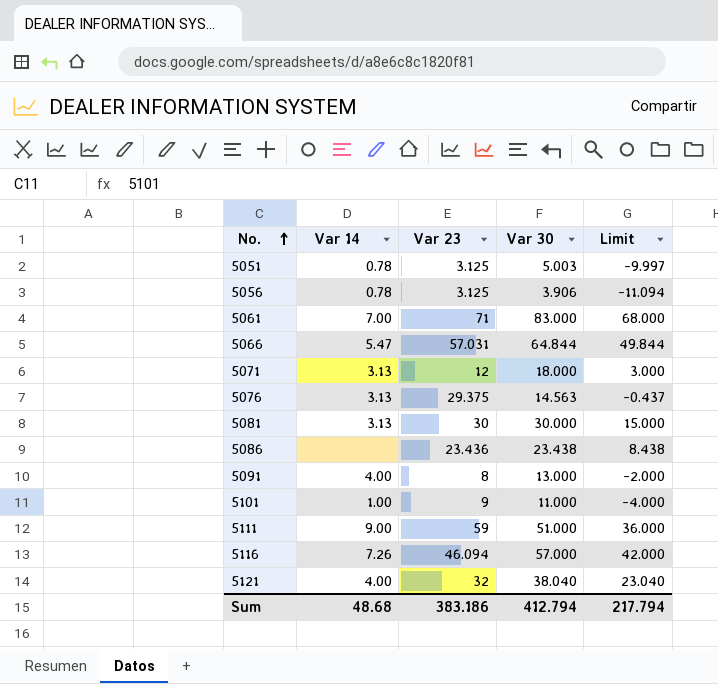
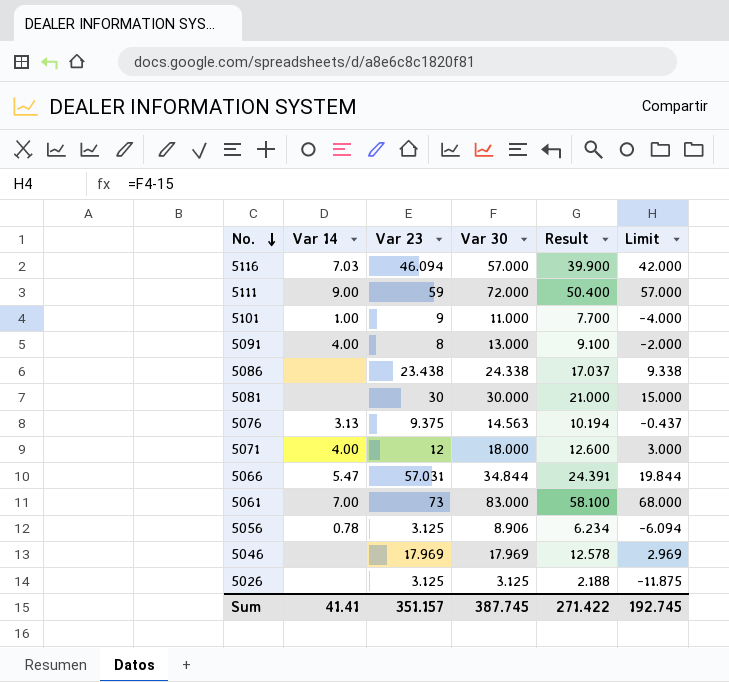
row order: No. ascending -> No. descending
column Result | formula: none -> [Var 30] * 0.7
row 5051: 0.78 | 3.125 | 5.003 | -9.997 -> none
row 5121: 4.00 | 32 | 38.040 | 23.040 -> none
5116 | Var 14: 7.26 -> 7.03
5111 | Var 30: 51.000 -> 72.000
5111 | Limit: 36.000 -> 57.000
5086 | Var 23: 23.436 -> 23.438
5086 | Var 30: 23.438 -> 24.338
5086 | Limit: 8.438 -> 9.338
5081 | Var 14: 3.13 -> none
5076 | Var 23: 29.375 -> 9.375
5071 | Var 14: 3.13 -> 4.00
5066 | Var 30: 64.844 -> 34.844
5066 | Limit: 49.844 -> 19.844
5061 | Var 23: 71 -> 73
5056 | Var 30: 3.906 -> 8.906
5056 | Limit: -11.094 -> -6.094
row 5046: none -> none | 17.969 | 17.969 | 12.578 | 2.969
row 5026: none -> none | 3.125 | 3.125 | 2.188 | -11.875
Sum | Var 14: 48.68 -> 41.41
Sum | Var 23: 383.186 -> 351.157
Sum | Var 30: 412.794 -> 387.745
Sum | Limit: 217.794 -> 192.745

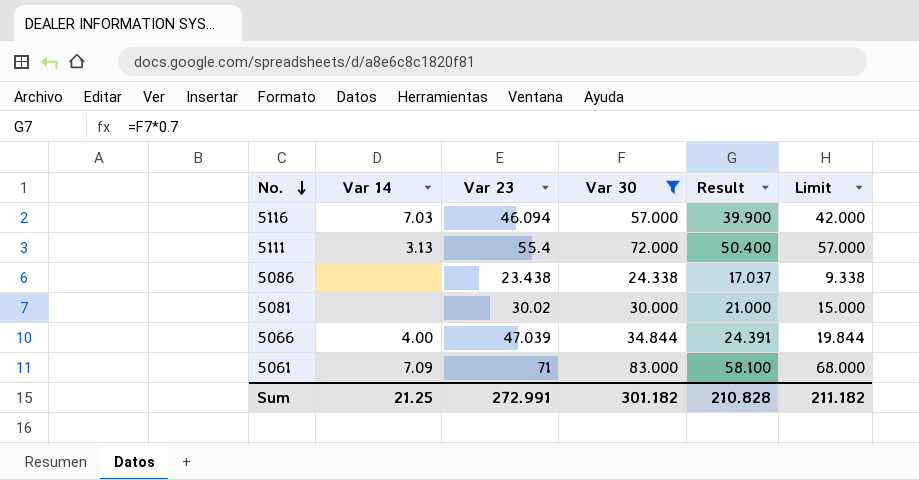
filter: none -> Var 30 >= 24.338
5111 | Var 14: 9.00 -> 3.13
5111 | Var 23: 59 -> 55.4
5081 | Var 23: 30 -> 30.02
5066 | Var 14: 5.47 -> 4.00
5066 | Var 23: 57.031 -> 47.039
5061 | Var 14: 7.00 -> 7.09
5061 | Var 23: 73 -> 71
Sum | Var 14: 41.41 -> 21.25
Sum | Var 23: 351.157 -> 272.991
Sum | Var 30: 387.745 -> 301.182
Sum | Result: 271.422 -> 210.828
Sum | Limit: 192.745 -> 211.182

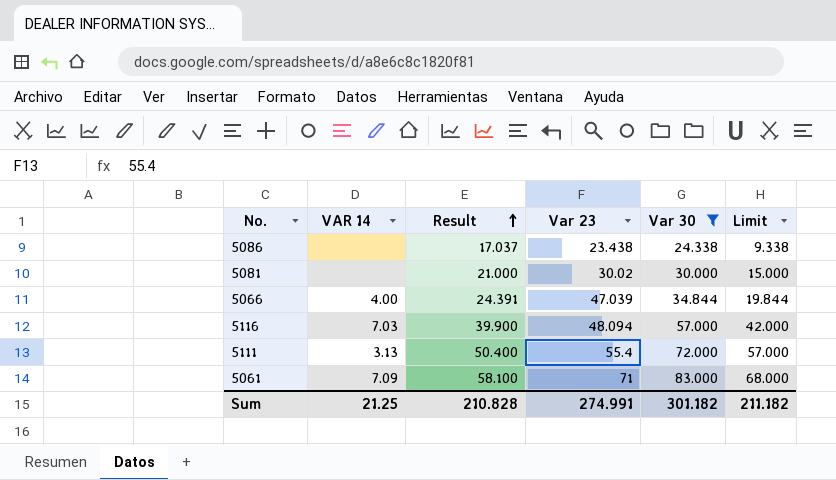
row order: No. descending -> Result ascending
column name: Var 14 -> VAR 14
column Result | position: 5 -> 3
5116 | Var 23: 46.094 -> 48.094
Sum | Var 23: 272.991 -> 274.991

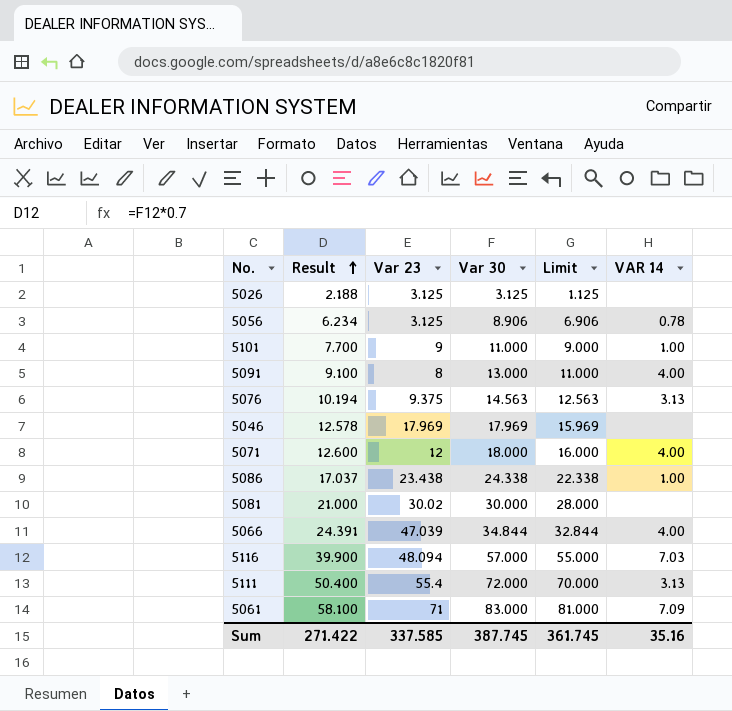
filter: Var 30 >= 24.338 -> none
column Limit | formula: [Var 30] - 15 -> [Var 30] - 2
column VAR 14 | position: 2 -> 6
5086 | VAR 14: none -> 1.00
Sum | Result: 210.828 -> 271.422
Sum | Var 23: 274.991 -> 337.585
Sum | Var 30: 301.182 -> 387.745
Sum | Limit: 211.182 -> 361.745
Sum | VAR 14: 21.25 -> 35.16

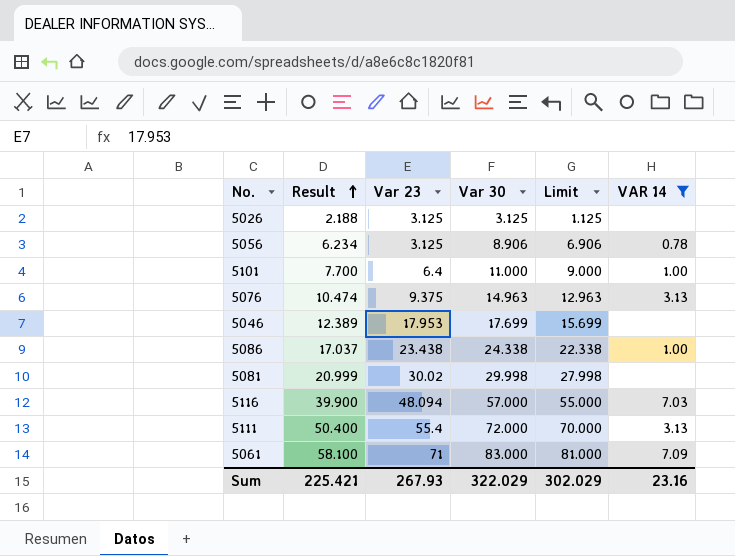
filter: none -> VAR 14 != 4.00
5101 | Var 23: 9 -> 6.4
5076 | Result: 10.194 -> 10.474
5076 | Var 30: 14.563 -> 14.963
5076 | Limit: 12.563 -> 12.963
5046 | Result: 12.578 -> 12.389
5046 | Var 23: 17.969 -> 17.953
5046 | Var 30: 17.969 -> 17.699
5046 | Limit: 15.969 -> 15.699
5081 | Result: 21.000 -> 20.999
5081 | Var 30: 30.000 -> 29.998
5081 | Limit: 28.000 -> 27.998
Sum | Result: 271.422 -> 225.421
Sum | Var 23: 337.585 -> 267.93
Sum | Var 30: 387.745 -> 322.029
Sum | Limit: 361.745 -> 302.029
Sum | VAR 14: 35.16 -> 23.16

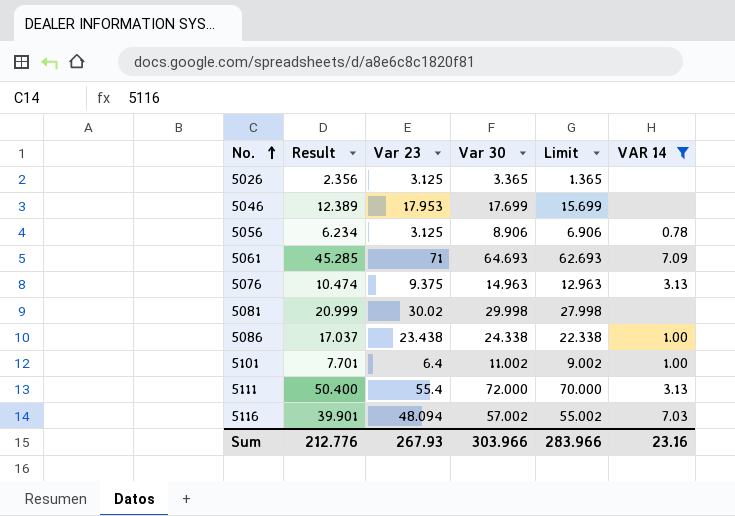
row order: Result ascending -> No. ascending
5026 | Result: 2.188 -> 2.356
5026 | Var 30: 3.125 -> 3.365
5026 | Limit: 1.125 -> 1.365
5061 | Result: 58.100 -> 45.285
5061 | Var 30: 83.000 -> 64.693
5061 | Limit: 81.000 -> 62.693
5101 | Result: 7.700 -> 7.701
5101 | Var 30: 11.000 -> 11.002
5101 | Limit: 9.000 -> 9.002
5116 | Result: 39.900 -> 39.901
5116 | Var 30: 57.000 -> 57.002
5116 | Limit: 55.000 -> 55.002
Sum | Result: 225.421 -> 212.776
Sum | Var 30: 322.029 -> 303.966
Sum | Limit: 302.029 -> 283.966

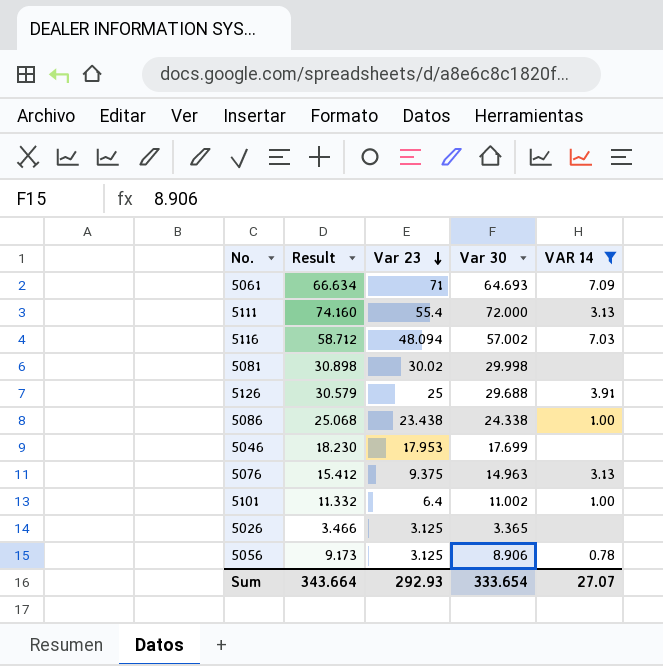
row order: No. ascending -> Var 23 descending
column Limit | formula: [Var 30] - 2 -> none
column Result | formula: [Var 30] * 0.7 -> [Var 30] * 1.03
row 5126: none -> 30.579 | 25 | 29.688 | 3.91
Sum | Result: 212.776 -> 343.664
Sum | Var 23: 267.93 -> 292.93
Sum | Var 30: 303.966 -> 333.654
Sum | VAR 14: 23.16 -> 27.07

